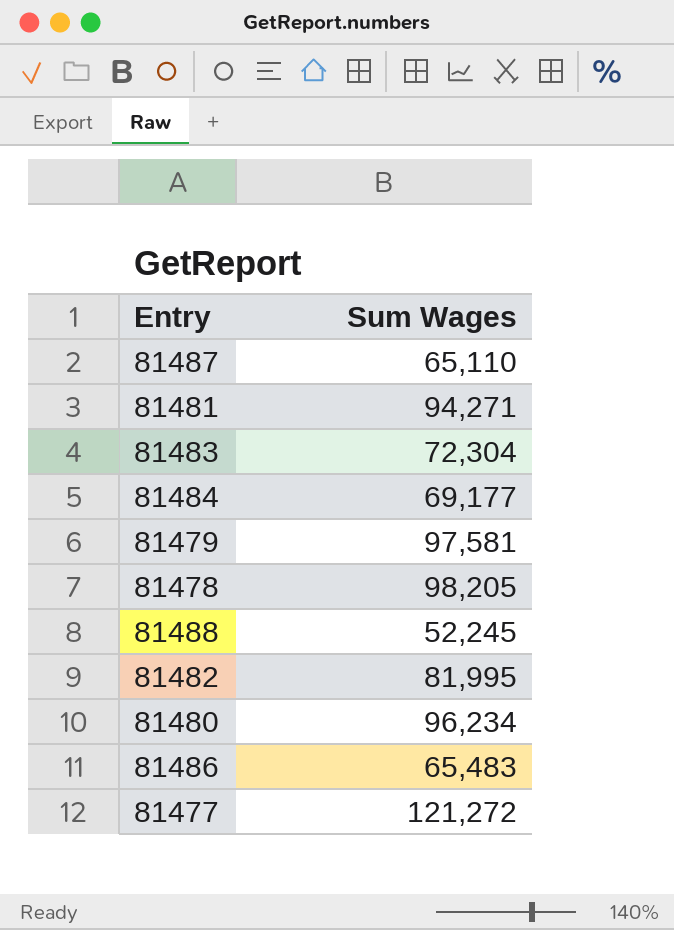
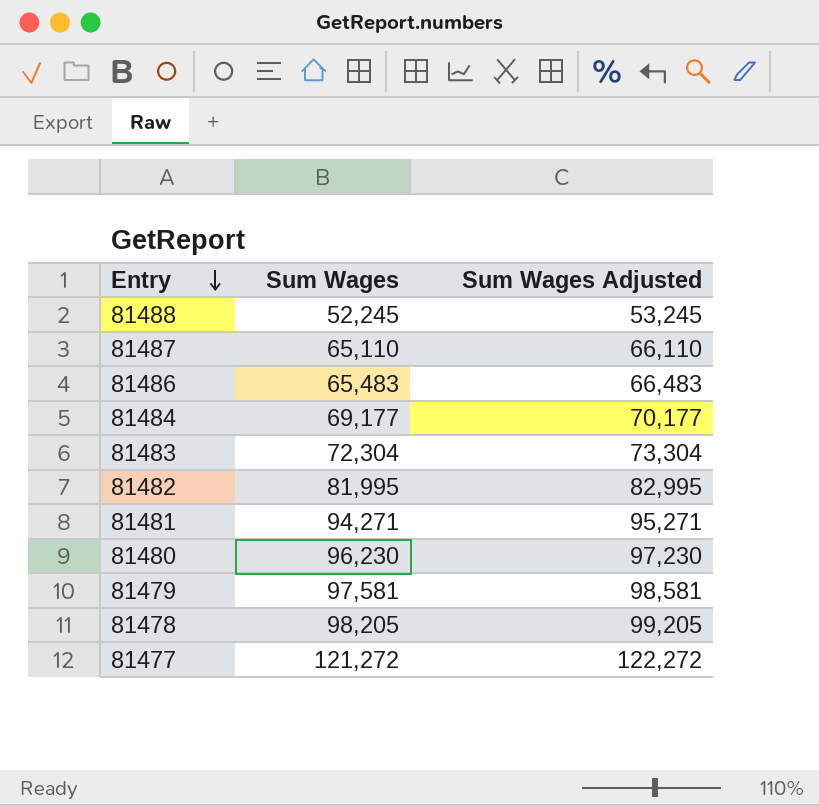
row order: none -> Entry descending
column Sum Wages Adjusted | formula: none -> [Sum Wages] + 1000
81480 | Sum Wages: 96,234 -> 96,230

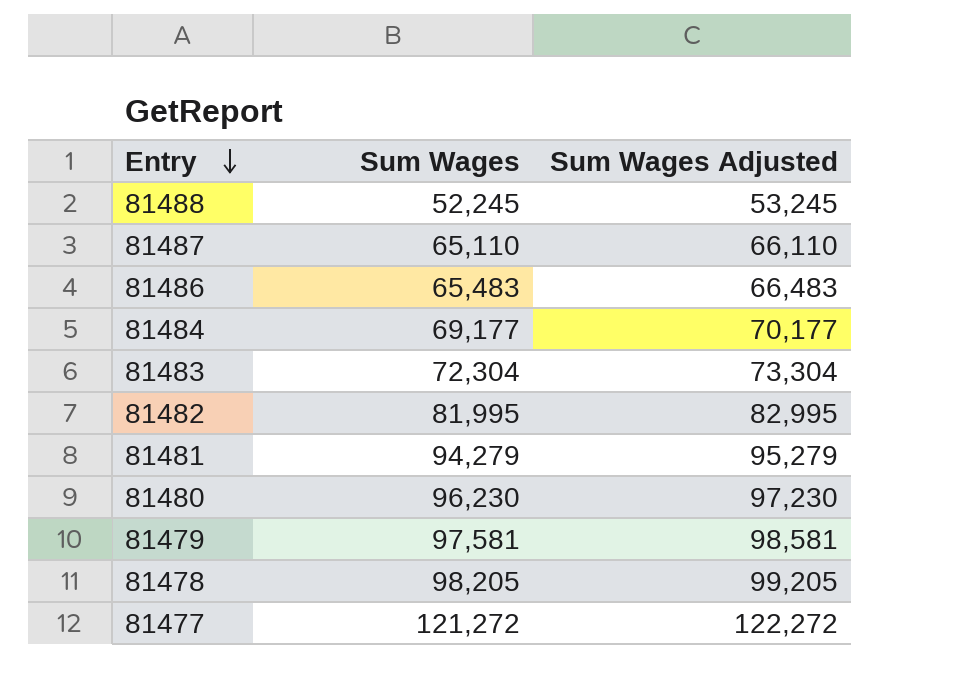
81481 | Sum Wages: 94,271 -> 94,279
81481 | Sum Wages Adjusted: 95,271 -> 95,279

